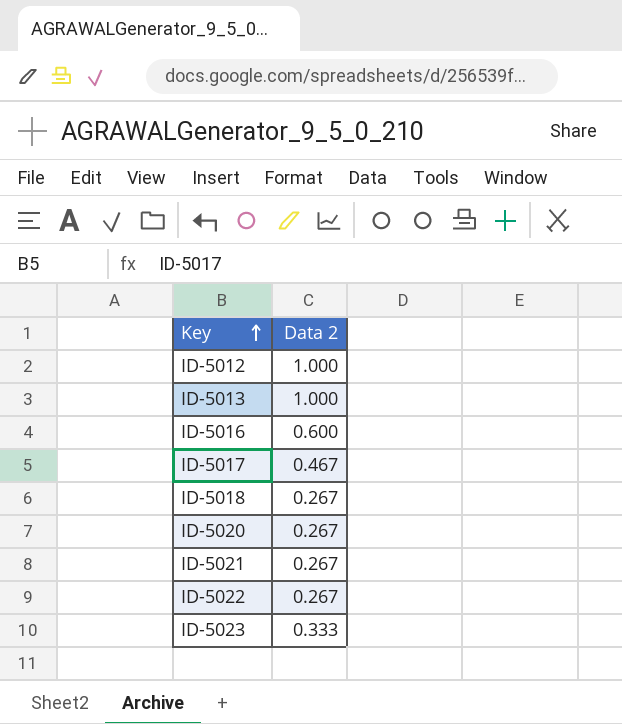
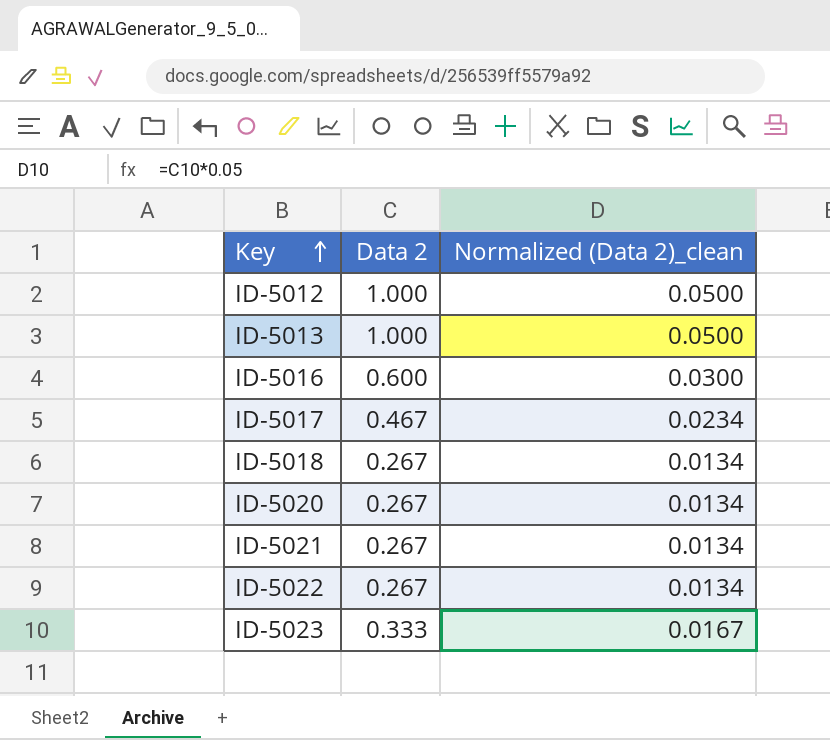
column Normalized (Data 2)_clean | formula: none -> [Data 2] * 0.05

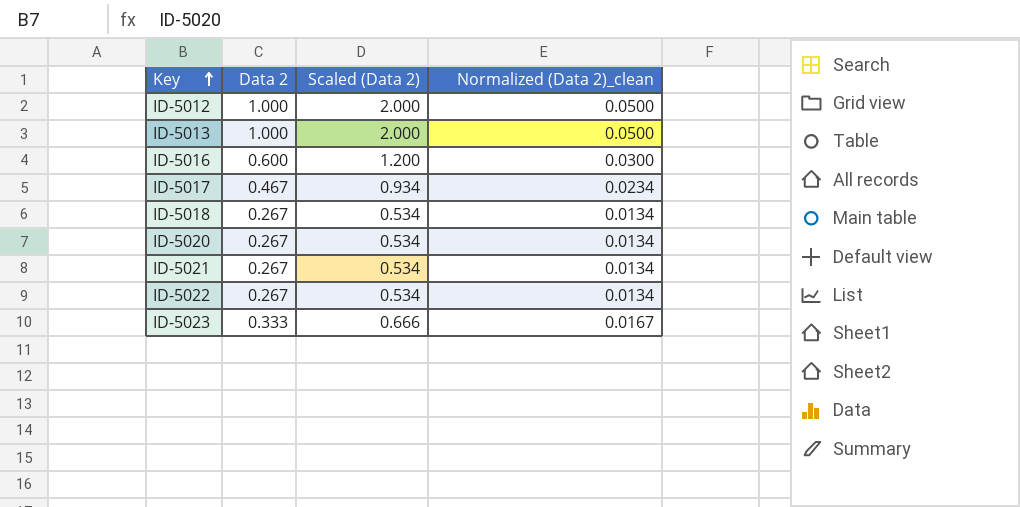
column Scaled (Data 2) | formula: none -> [Data 2] * 2

